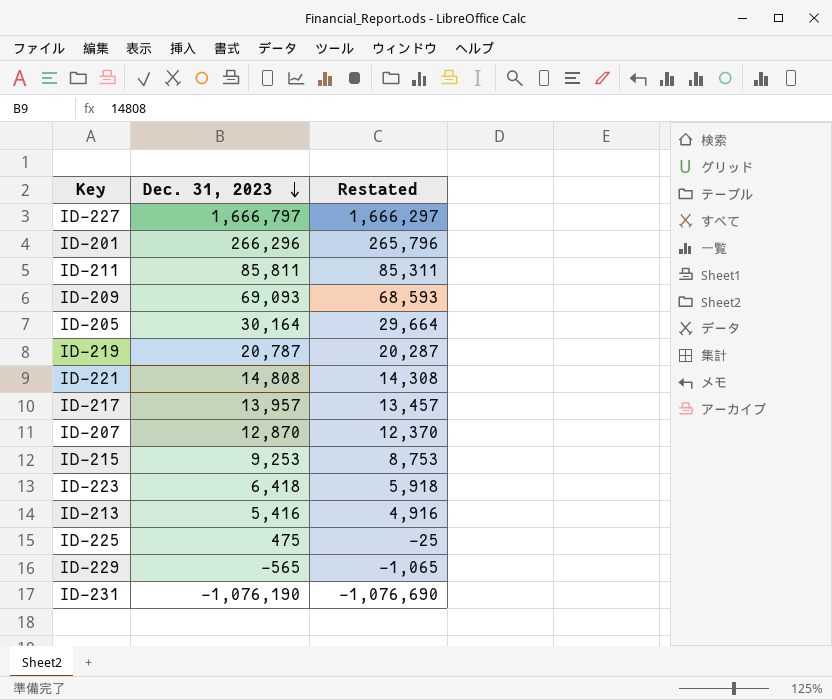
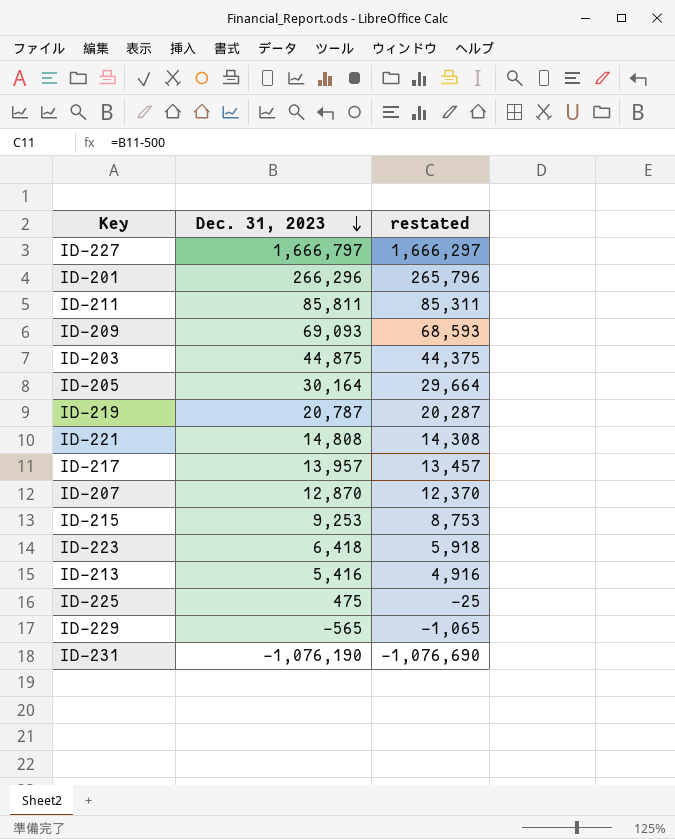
column name: Restated -> restated
row ID-203: none -> 44,875 | 44,375

